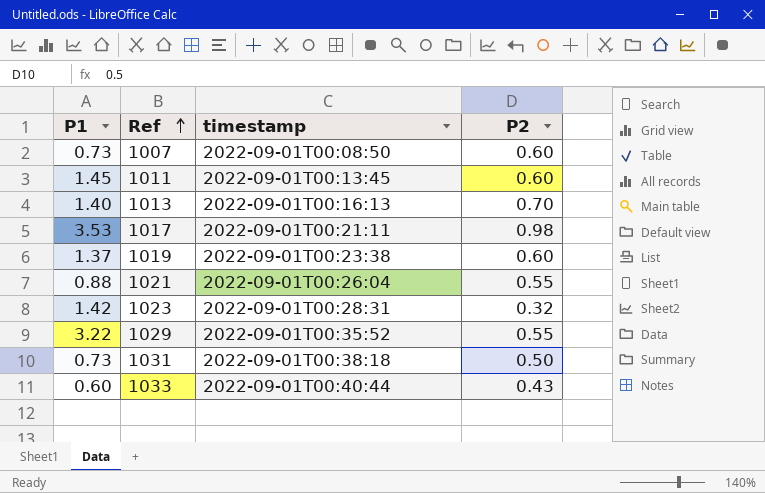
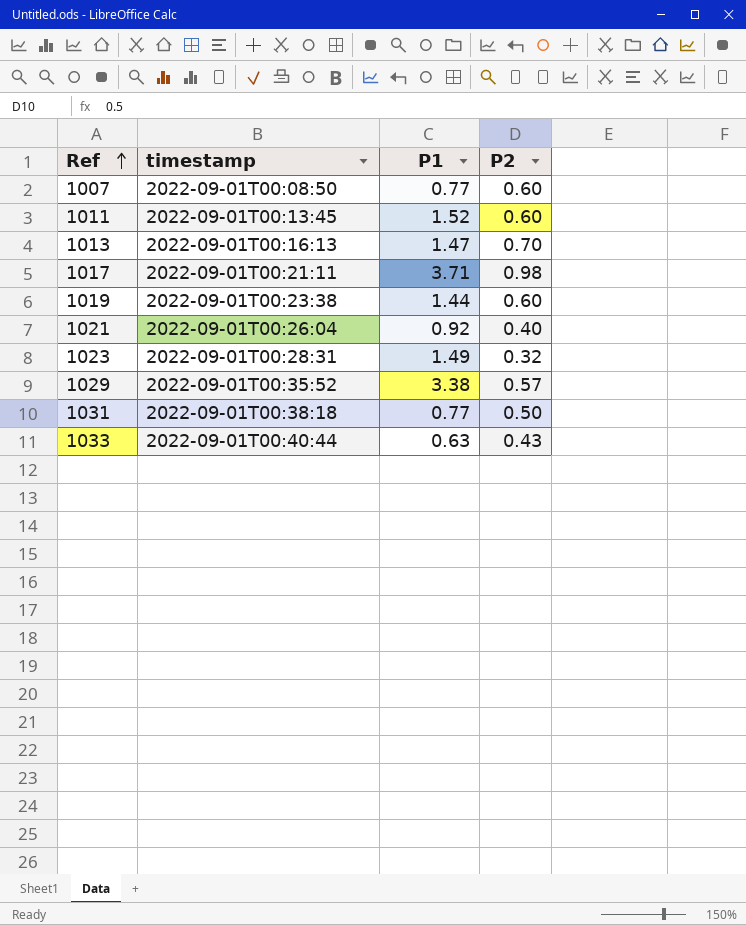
column P1 | position: 1 -> 3
1007 | P1: 0.73 -> 0.77
1011 | P1: 1.45 -> 1.52
1013 | P1: 1.40 -> 1.47
1017 | P1: 3.53 -> 3.71
1019 | P1: 1.37 -> 1.44
1021 | P1: 0.88 -> 0.92
1021 | P2: 0.55 -> 0.40
1023 | P1: 1.42 -> 1.49
1029 | P1: 3.22 -> 3.38
1029 | P2: 0.55 -> 0.57
1031 | P1: 0.73 -> 0.77
1033 | P1: 0.60 -> 0.63

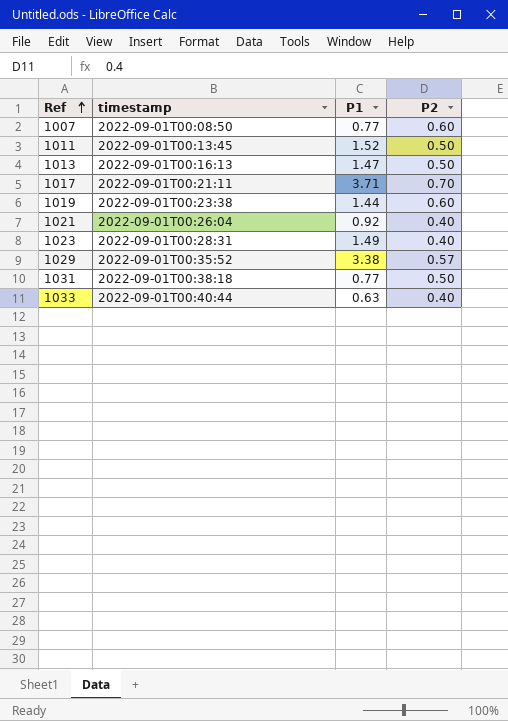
1011 | P2: 0.60 -> 0.50
1013 | P2: 0.70 -> 0.50
1017 | P2: 0.98 -> 0.70
1023 | P2: 0.32 -> 0.40
1033 | P2: 0.43 -> 0.40

